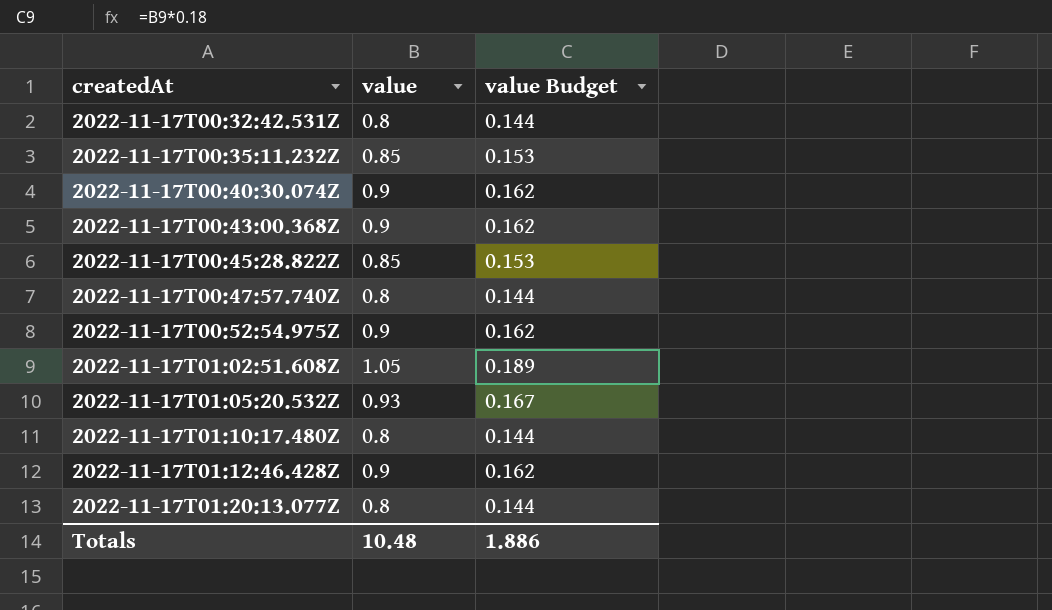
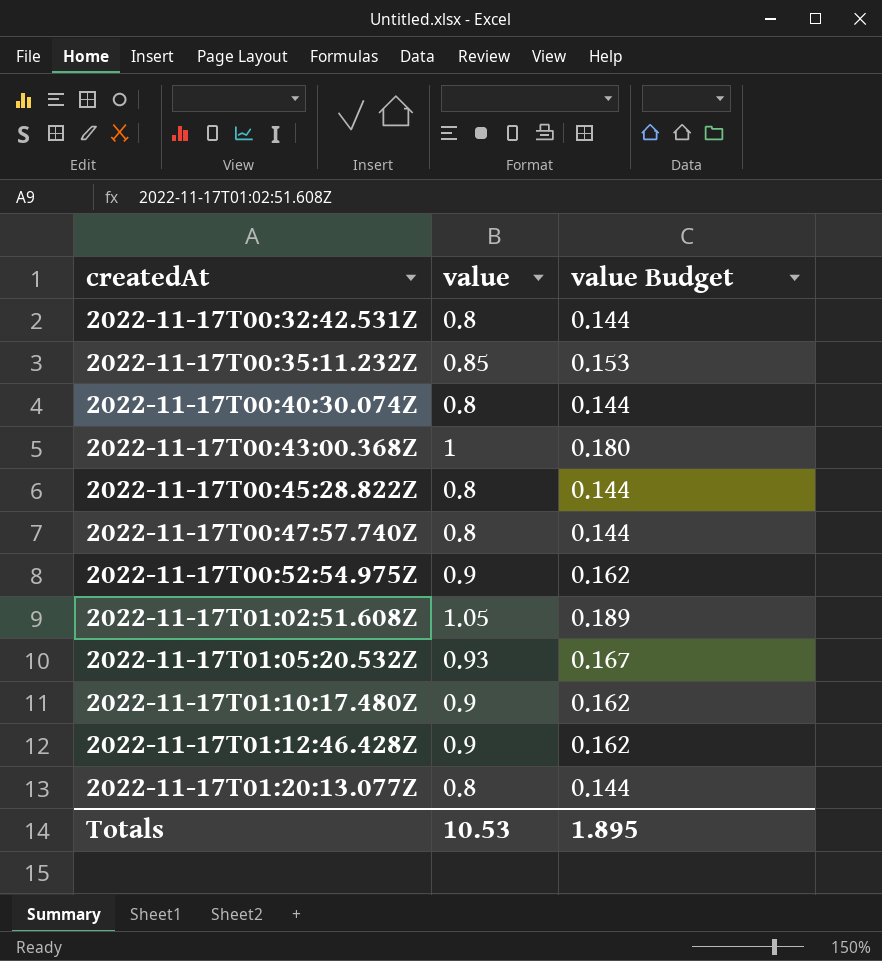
2022-11-17T00:40:30.074Z | value: 0.9 -> 0.8
2022-11-17T00:40:30.074Z | value Budget: 0.162 -> 0.144
2022-11-17T00:43:00.368Z | value: 0.9 -> 1
2022-11-17T00:43:00.368Z | value Budget: 0.162 -> 0.180
2022-11-17T00:45:28.822Z | value: 0.85 -> 0.8
2022-11-17T00:45:28.822Z | value Budget: 0.153 -> 0.144
2022-11-17T01:10:17.480Z | value: 0.8 -> 0.9
2022-11-17T01:10:17.480Z | value Budget: 0.144 -> 0.162
Totals | value: 10.48 -> 10.53
Totals | value Budget: 1.886 -> 1.895

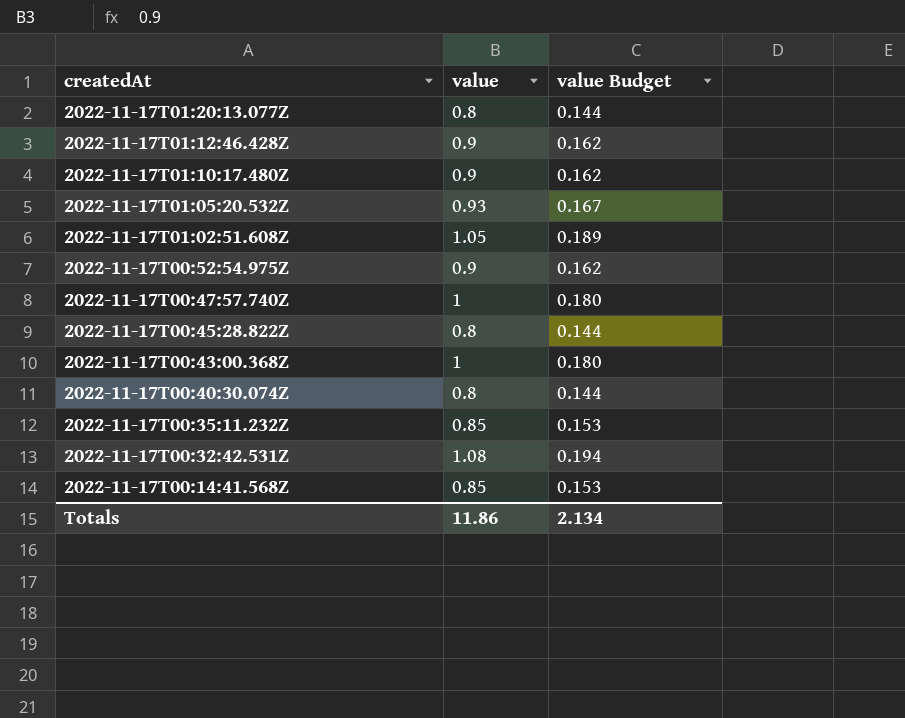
row order: createdAt ascending -> createdAt descending
2022-11-17T00:47:57.740Z | value: 0.8 -> 1
2022-11-17T00:47:57.740Z | value Budget: 0.144 -> 0.180
2022-11-17T00:32:42.531Z | value: 0.8 -> 1.08
2022-11-17T00:32:42.531Z | value Budget: 0.144 -> 0.194
row 2022-11-17T00:14:41.568Z: none -> 0.85 | 0.153
Totals | value: 10.53 -> 11.86
Totals | value Budget: 1.895 -> 2.134

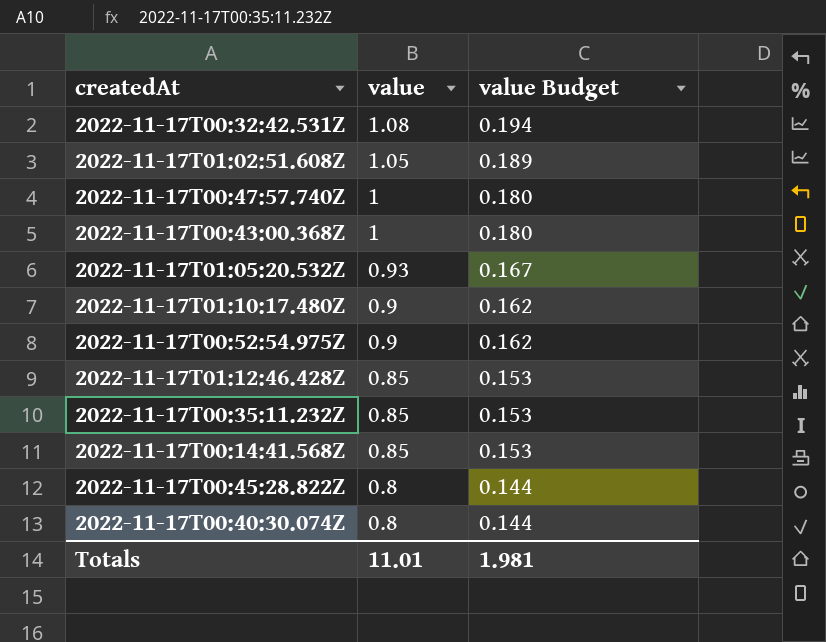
row order: createdAt descending -> value descending
row 2022-11-17T01:20:13.077Z: 0.8 | 0.144 -> none
2022-11-17T01:12:46.428Z | value: 0.9 -> 0.85
2022-11-17T01:12:46.428Z | value Budget: 0.162 -> 0.153
Totals | value: 11.86 -> 11.01
Totals | value Budget: 2.134 -> 1.981

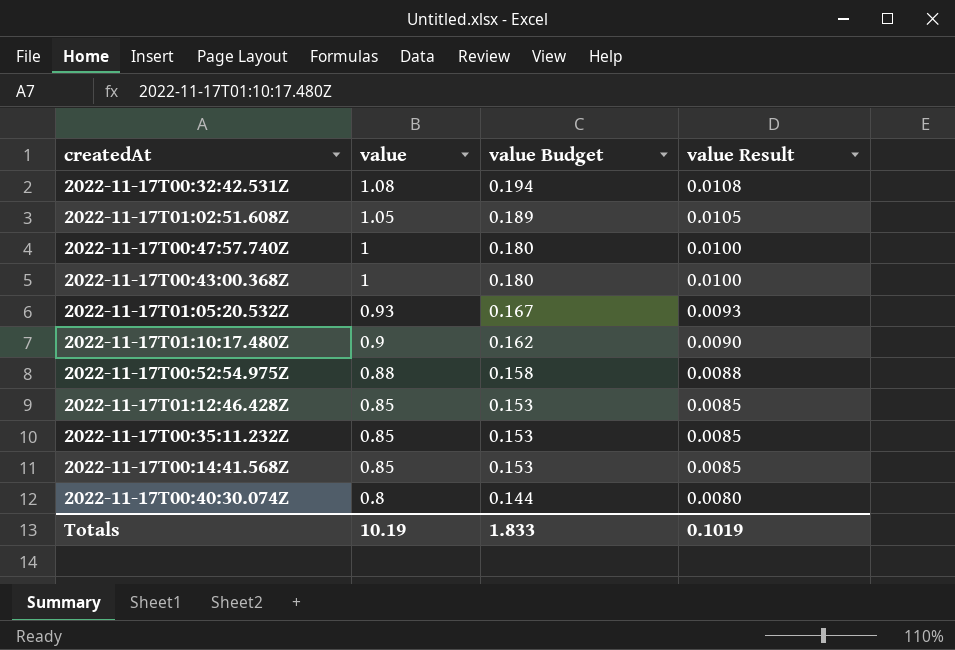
column value Result | formula: none -> [value] * 0.01
row 2022-11-17T00:45:28.822Z: 0.8 | 0.144 -> none
2022-11-17T00:52:54.975Z | value: 0.9 -> 0.88
2022-11-17T00:52:54.975Z | value Budget: 0.162 -> 0.158
Totals | value: 11.01 -> 10.19
Totals | value Budget: 1.981 -> 1.833

